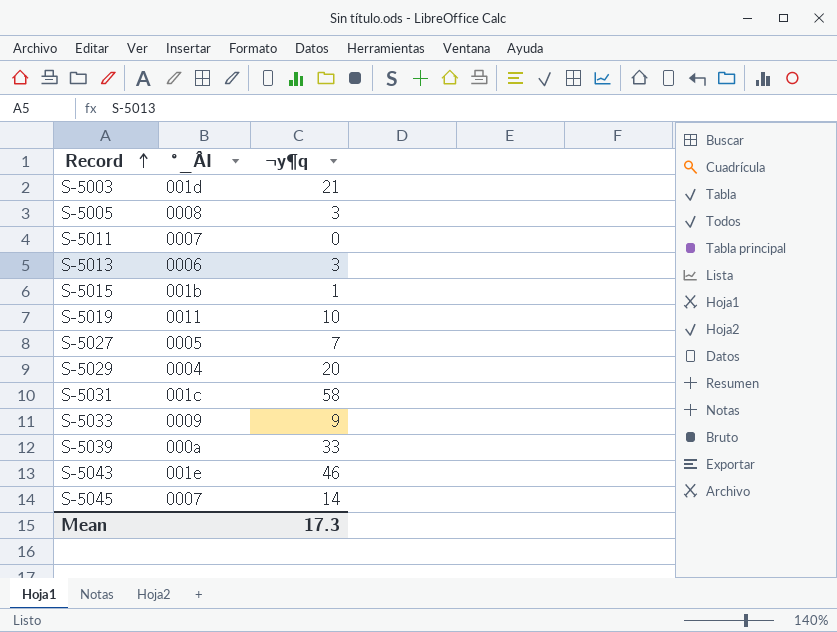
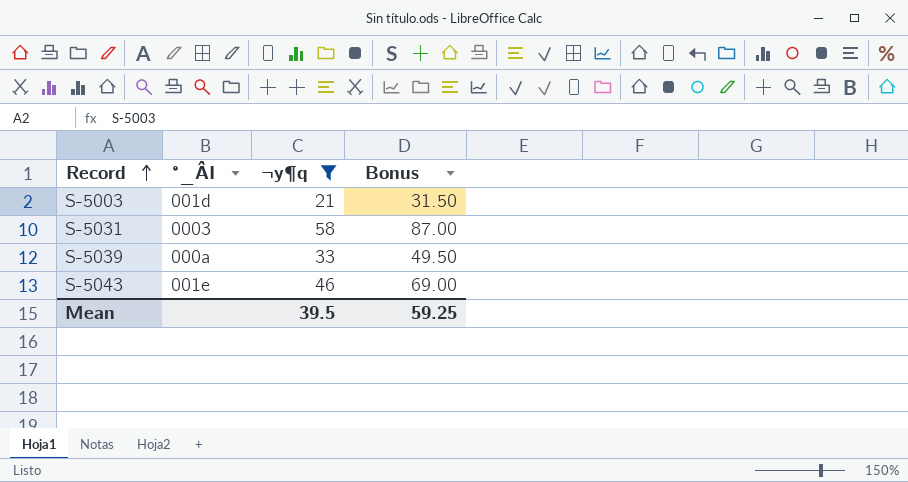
filter: none -> ¬y¶q >= 21
column Bonus | formula: none -> [¬y¶q] * 1.5
S-5031 | °_ÂI: 001c -> 0003
Mean | ¬y¶q: 17.3 -> 39.5

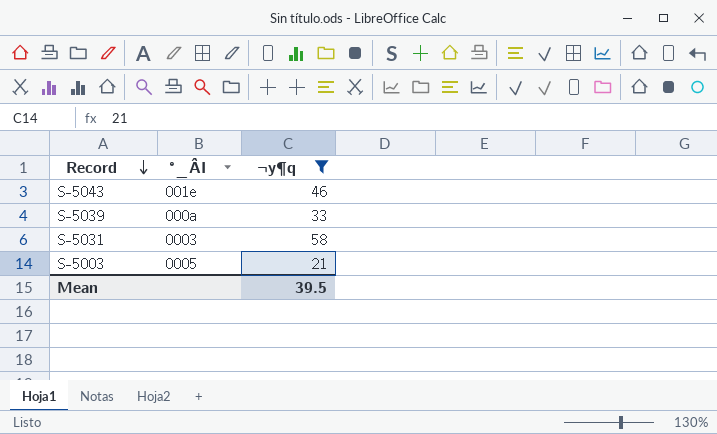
row order: Record ascending -> Record descending
column Bonus | formula: [¬y¶q] * 1.5 -> none
S-5003 | °_ÂI: 001d -> 0005

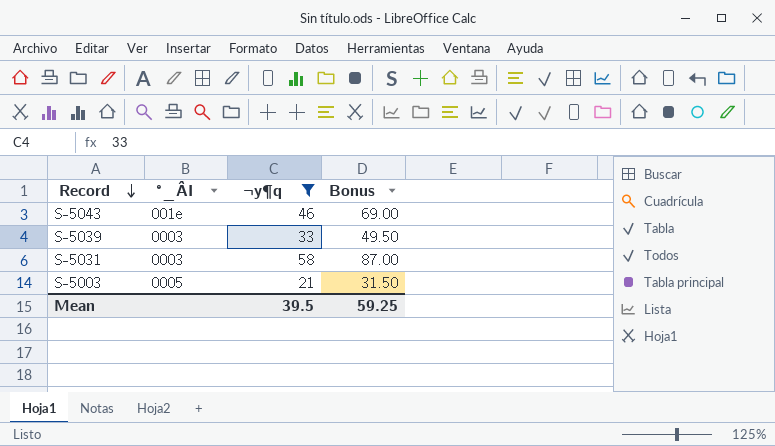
column Bonus | formula: none -> [¬y¶q] * 1.5
S-5039 | °_ÂI: 000a -> 0003

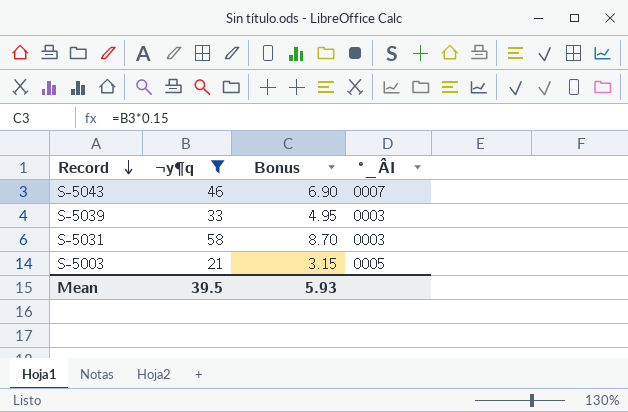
column Bonus | formula: [¬y¶q] * 1.5 -> [¬y¶q] * 0.15
column °_ÂI | position: 2 -> 4
S-5043 | °_ÂI: 001e -> 0007
Mean | Bonus: 59.25 -> 5.93

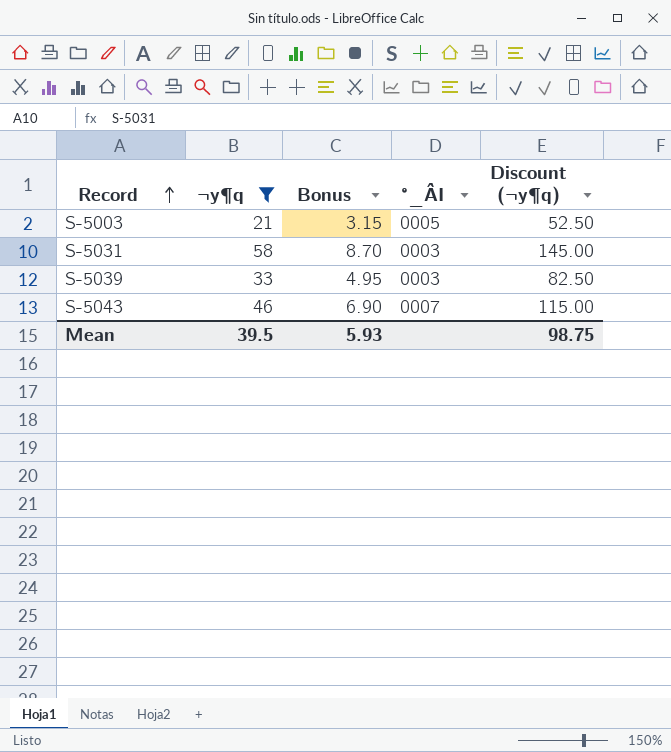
row order: Record descending -> Record ascending
column Discount (¬y¶q) | formula: none -> [¬y¶q] * 2.5

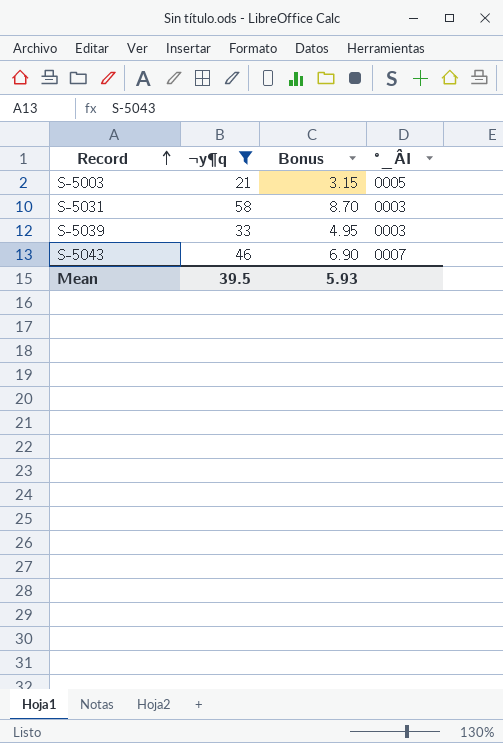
column Discount (¬y¶q) | formula: [¬y¶q] * 2.5 -> none

